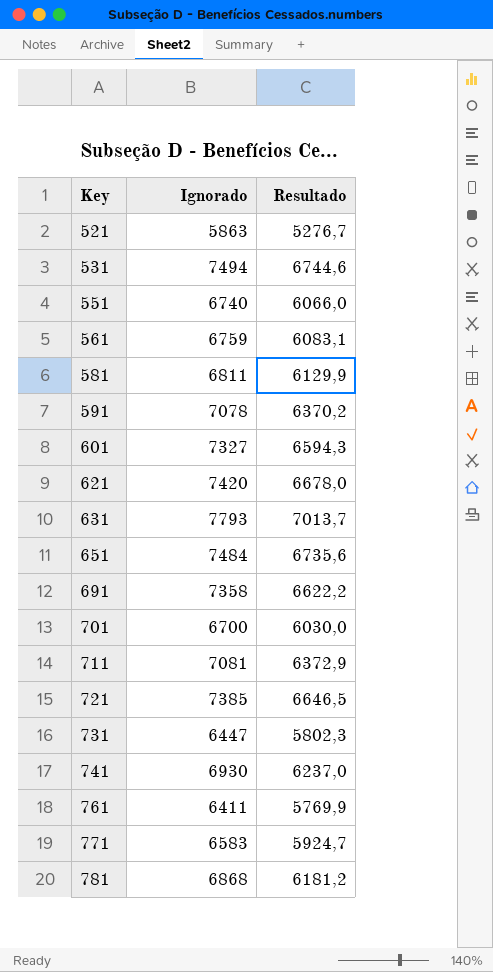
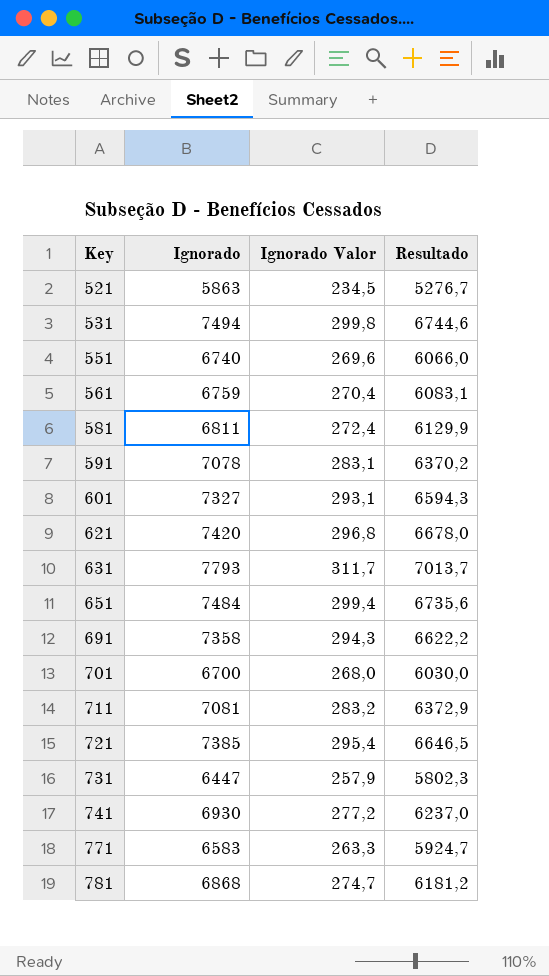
column Ignorado Valor | formula: none -> [Ignorado] * 0,04
row 761: 6411 | 5769,9 -> none

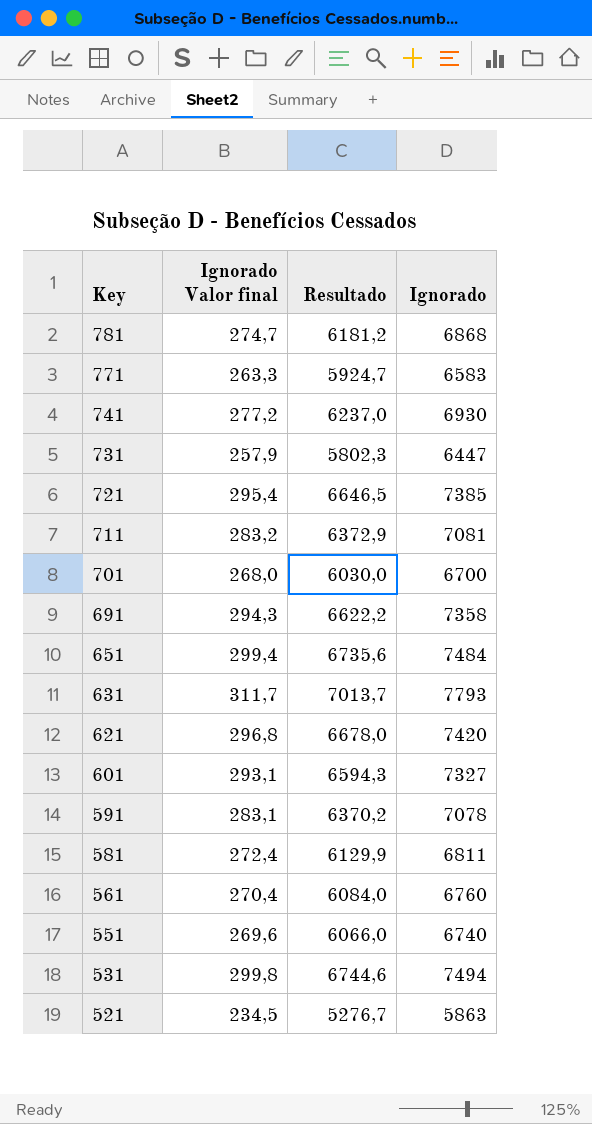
row order: Key ascending -> Key descending
column name: Ignorado Valor -> Ignorado Valor final
column Ignorado | position: 2 -> 4
561 | Resultado: 6083,1 -> 6084,0
561 | Ignorado: 6759 -> 6760

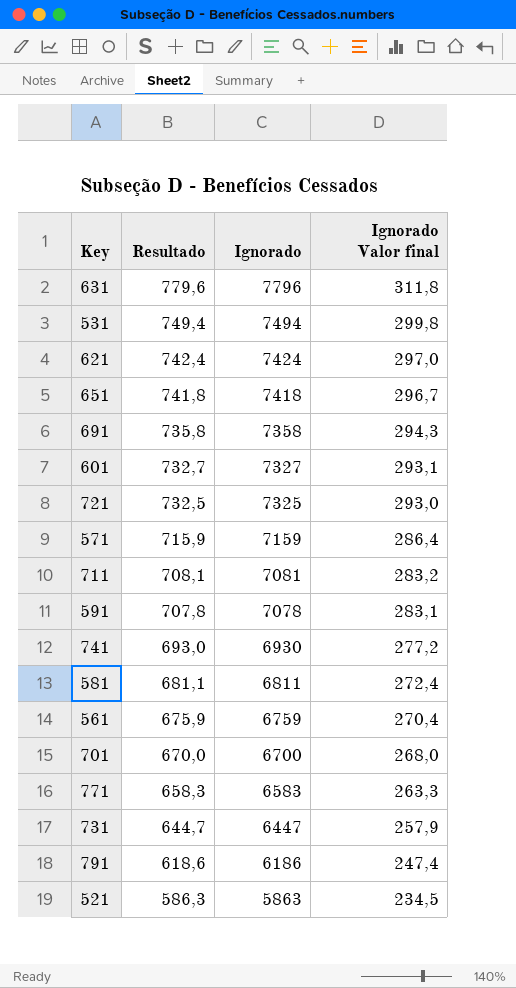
row order: Key descending -> Resultado descending
column Resultado | formula: [Ignorado] * 0,9 -> [Ignorado] * 0,1
column Ignorado Valor final | position: 2 -> 4
row 781: 274,7 | 6181,2 | 6868 -> none
row 551: 269,6 | 6066,0 | 6740 -> none
631 | Ignorado: 7793 -> 7796
631 | Ignorado Valor final: 311,7 -> 311,8
621 | Ignorado: 7420 -> 7424
621 | Ignorado Valor final: 296,8 -> 297,0
651 | Ignorado: 7484 -> 7418
651 | Ignorado Valor final: 299,4 -> 296,7
721 | Ignorado: 7385 -> 7325
721 | Ignorado Valor final: 295,4 -> 293,0
row 571: none -> 715,9 | 7159 | 286,4
561 | Ignorado: 6760 -> 6759
row 791: none -> 618,6 | 6186 | 247,4

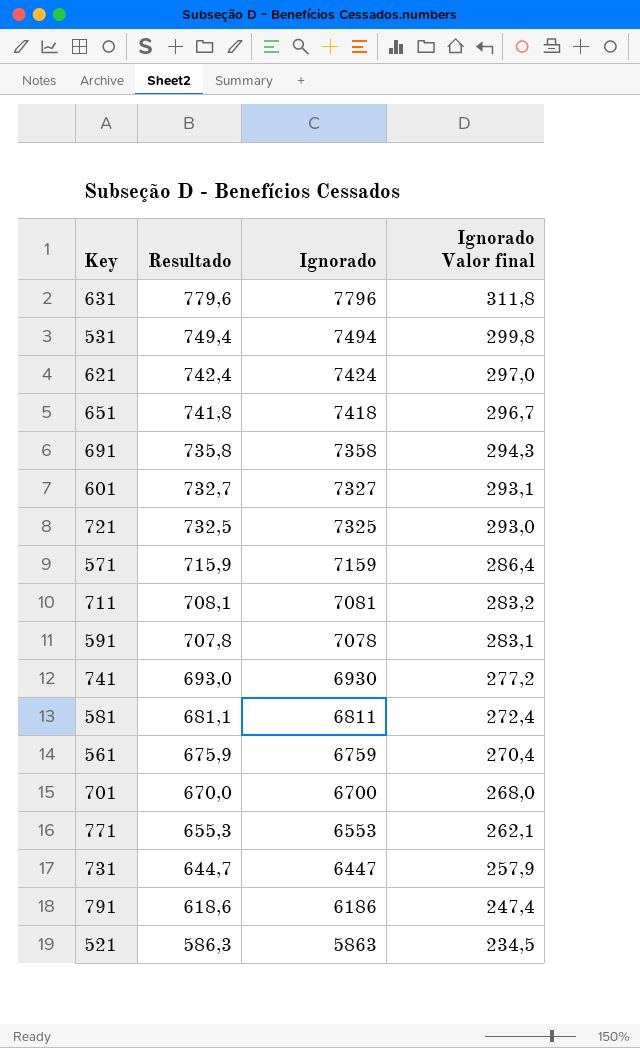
771 | Resultado: 658,3 -> 655,3
771 | Ignorado: 6583 -> 6553
771 | Ignorado Valor final: 263,3 -> 262,1

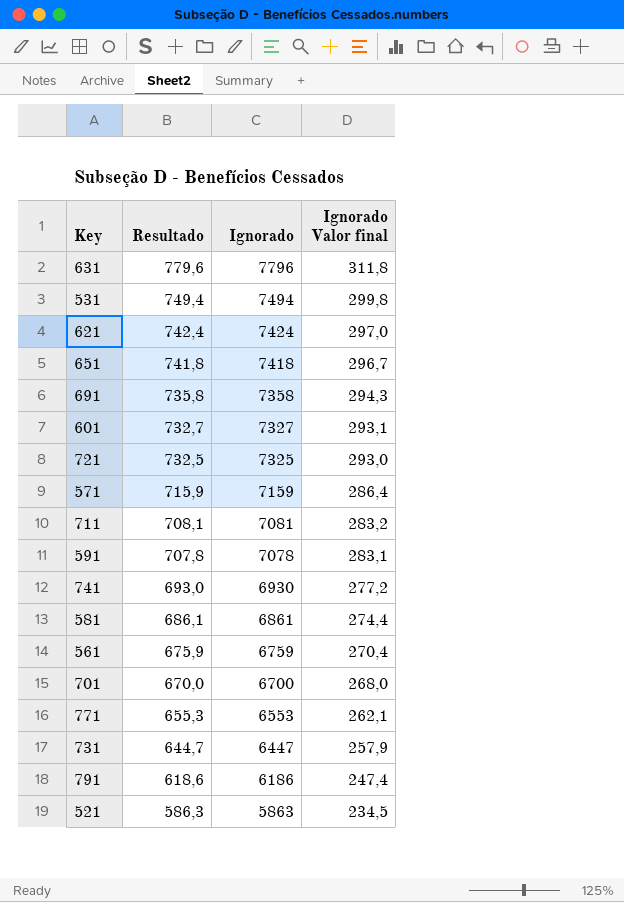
581 | Resultado: 681,1 -> 686,1
581 | Ignorado: 6811 -> 6861
581 | Ignorado Valor final: 272,4 -> 274,4

